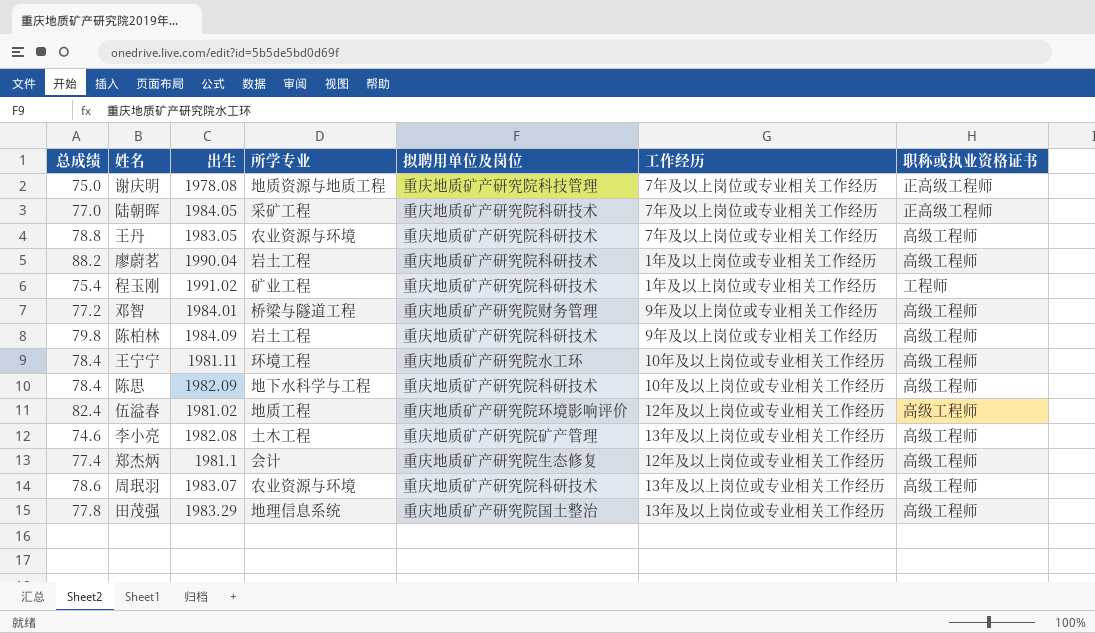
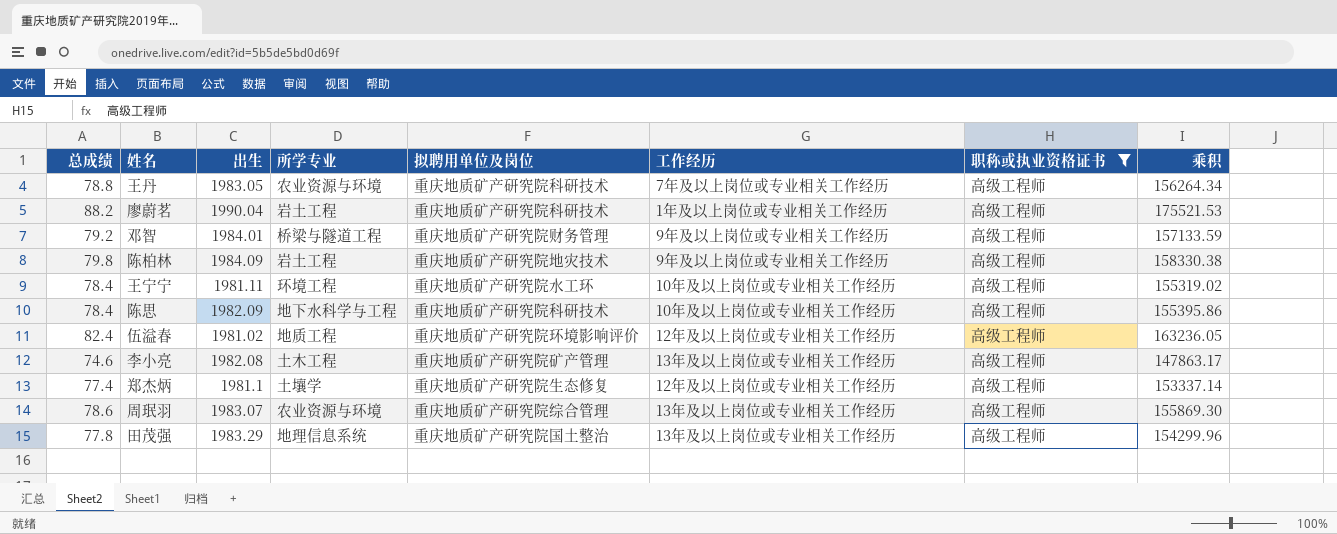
filter: none -> 职称或执业资格证书 = 高级工程师
column 乘积 | formula: none -> [总成绩] * [出生]
邓智 | 总成绩: 77.2 -> 79.2
陈柏林 | 拟聘用单位及岗位: 重庆地质矿产研究院科研技术 -> 重庆地质矿产研究院地灾技术
郑杰炳 | 所学专业: 会计 -> 土壤学
周珉羽 | 拟聘用单位及岗位: 重庆地质矿产研究院科研技术 -> 重庆地质矿产研究院综合管理

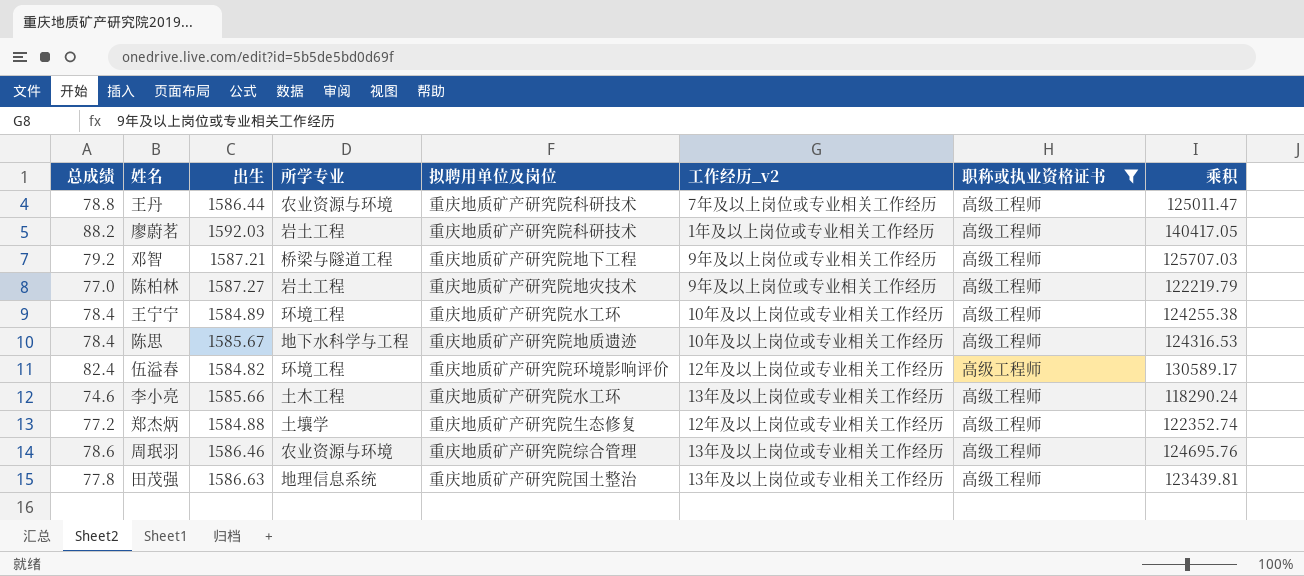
column name: 工作经历 -> 工作经历_v2
王丹 | 出生: 1983.05 -> 1586.44
王丹 | 乘积: 156264.34 -> 125011.47
廖蔚茗 | 出生: 1990.04 -> 1592.03
廖蔚茗 | 乘积: 175521.53 -> 140417.05
邓智 | 出生: 1984.01 -> 1587.21
邓智 | 拟聘用单位及岗位: 重庆地质矿产研究院财务管理 -> 重庆地质矿产研究院地下工程
邓智 | 乘积: 157133.59 -> 125707.03
陈柏林 | 总成绩: 79.8 -> 77.0
陈柏林 | 出生: 1984.09 -> 1587.27
陈柏林 | 乘积: 158330.38 -> 122219.79
王宁宁 | 出生: 1981.11 -> 1584.89
王宁宁 | 乘积: 155319.02 -> 124255.38
陈思 | 出生: 1982.09 -> 1585.67
陈思 | 拟聘用单位及岗位: 重庆地质矿产研究院科研技术 -> 重庆地质矿产研究院地质遗迹
陈思 | 乘积: 155395.86 -> 124316.53
伍溢春 | 出生: 1981.02 -> 1584.82
伍溢春 | 所学专业: 地质工程 -> 环境工程
伍溢春 | 乘积: 163236.05 -> 130589.17
李小亮 | 出生: 1982.08 -> 1585.66
李小亮 | 拟聘用单位及岗位: 重庆地质矿产研究院矿产管理 -> 重庆地质矿产研究院水工环
李小亮 | 乘积: 147863.17 -> 118290.24
郑杰炳 | 总成绩: 77.4 -> 77.2
郑杰炳 | 出生: 1981.1 -> 1584.88
郑杰炳 | 乘积: 153337.14 -> 122352.74
周珉羽 | 出生: 1983.07 -> 1586.46
周珉羽 | 乘积: 155869.30 -> 124695.76
田茂强 | 出生: 1983.29 -> 1586.63
田茂强 | 乘积: 154299.96 -> 123439.81

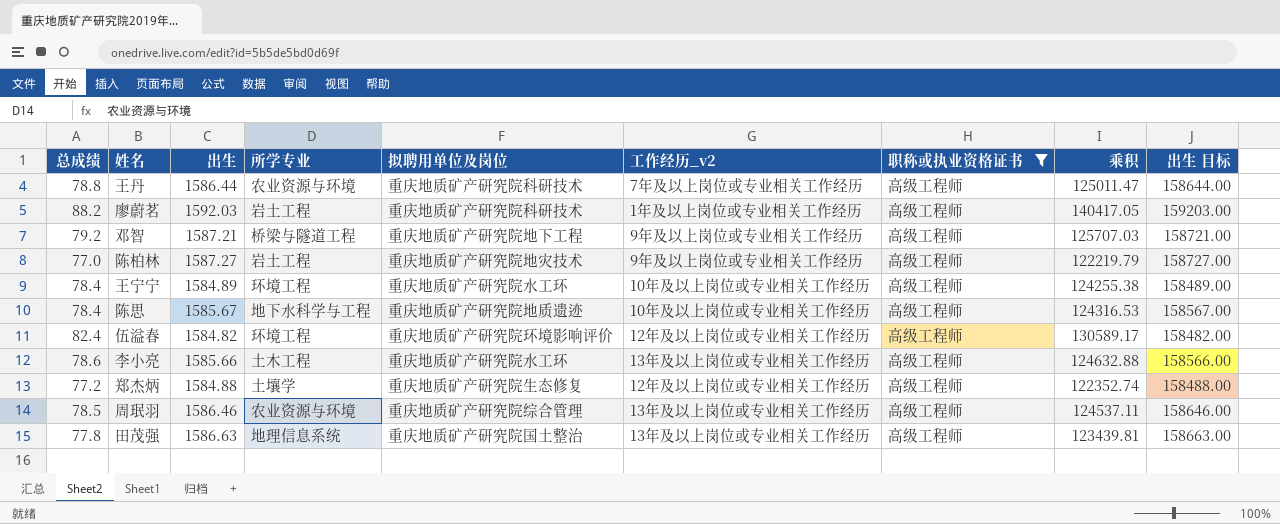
column 出生 目标 | formula: none -> [出生] * 100
李小亮 | 总成绩: 74.6 -> 78.6
李小亮 | 乘积: 118290.24 -> 124632.88
周珉羽 | 总成绩: 78.6 -> 78.5
周珉羽 | 乘积: 124695.76 -> 124537.11

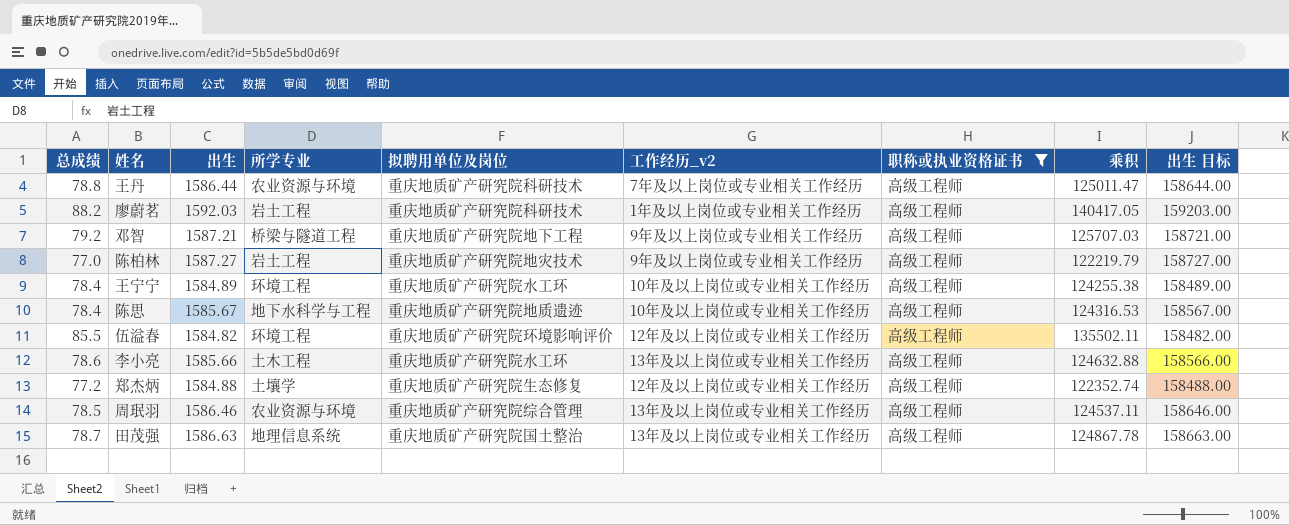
伍溢春 | 总成绩: 82.4 -> 85.5
伍溢春 | 乘积: 130589.17 -> 135502.11
田茂强 | 总成绩: 77.8 -> 78.7
田茂强 | 乘积: 123439.81 -> 124867.78

